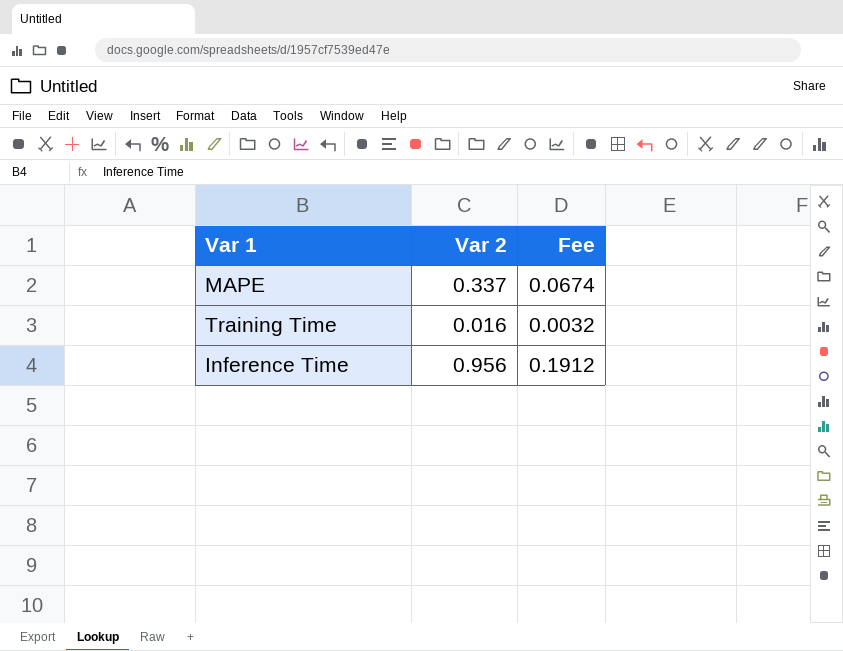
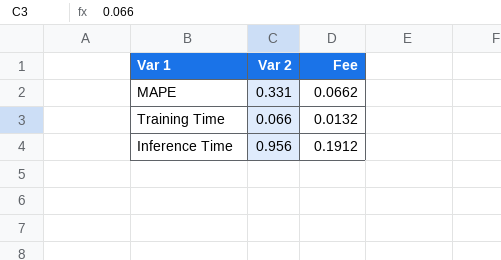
MAPE | Var 2: 0.337 -> 0.331
MAPE | Fee: 0.0674 -> 0.0662
Training Time | Var 2: 0.016 -> 0.066
Training Time | Fee: 0.0032 -> 0.0132

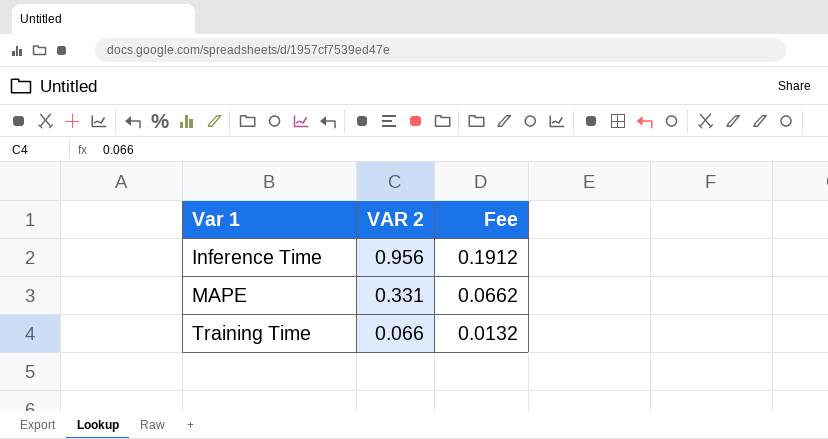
row order: none -> Var 1 ascending
column name: Var 2 -> VAR 2

